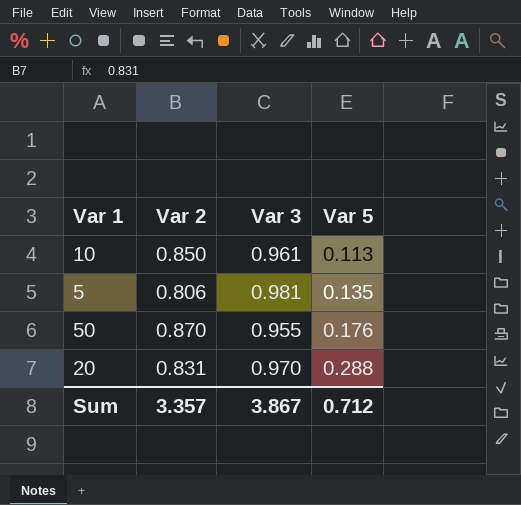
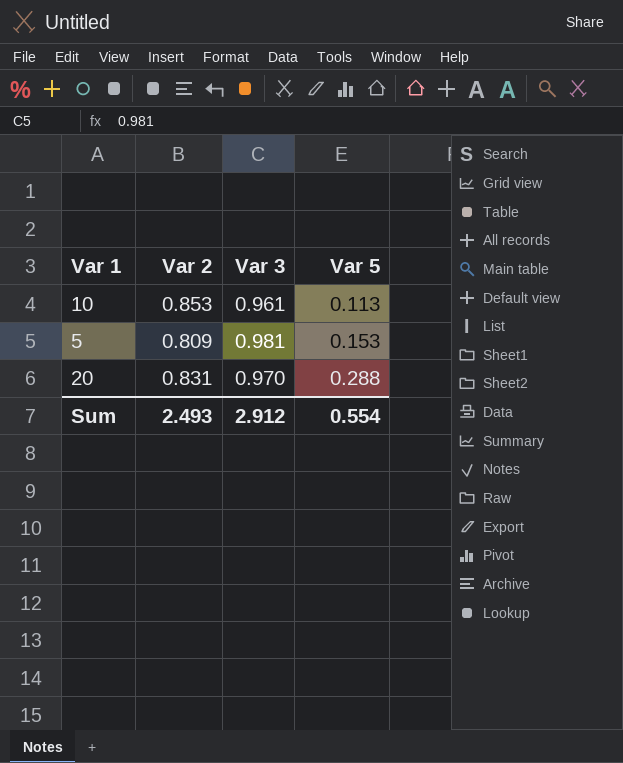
row 50: 0.870 | 0.955 | 0.176 -> none
10 | Var 2: 0.850 -> 0.853
5 | Var 2: 0.806 -> 0.809
5 | Var 5: 0.135 -> 0.153
Sum | Var 2: 3.357 -> 2.493
Sum | Var 3: 3.867 -> 2.912
Sum | Var 5: 0.712 -> 0.554

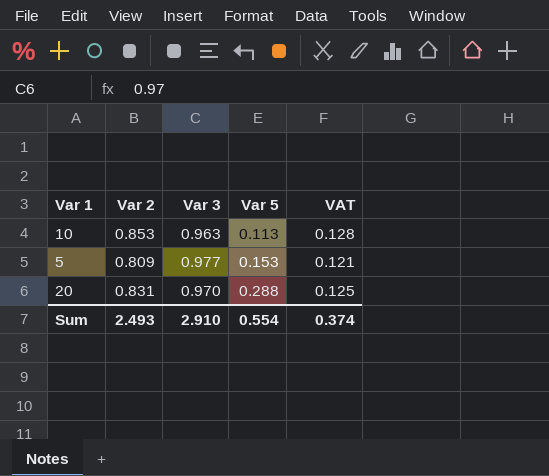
column VAT | formula: none -> [Var 2] * 0.15
10 | Var 3: 0.961 -> 0.963
5 | Var 3: 0.981 -> 0.977
Sum | Var 3: 2.912 -> 2.910

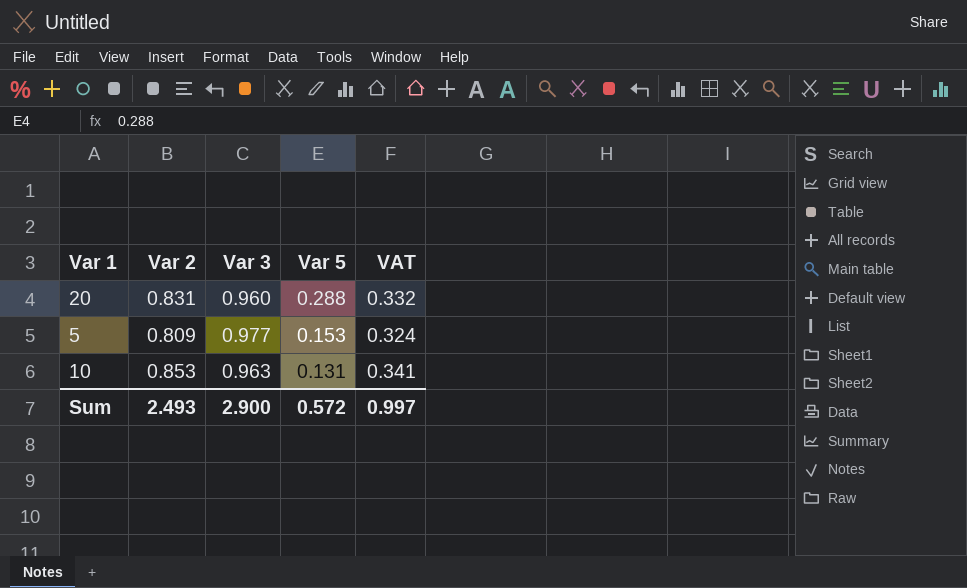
row order: Var 5 ascending -> Var 5 descending
column VAT | formula: [Var 2] * 0.15 -> [Var 2] * 0.4
20 | Var 3: 0.970 -> 0.960
10 | Var 5: 0.113 -> 0.131
Sum | Var 3: 2.910 -> 2.900
Sum | Var 5: 0.554 -> 0.572
Sum | VAT: 0.374 -> 0.997

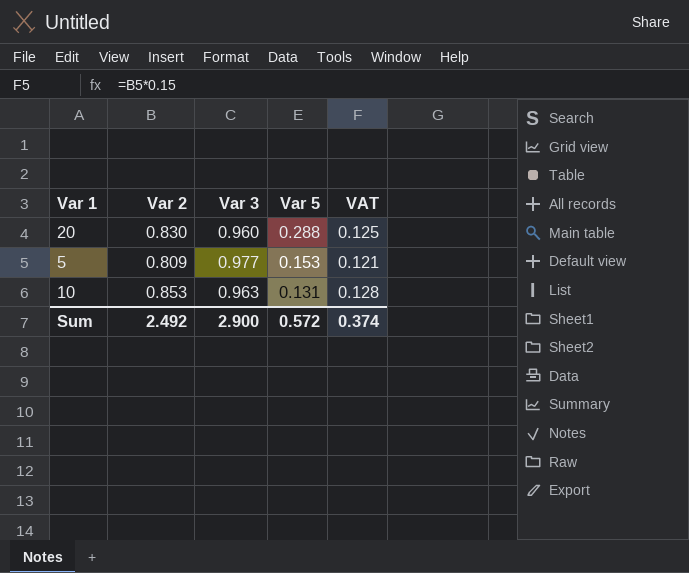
column VAT | formula: [Var 2] * 0.4 -> [Var 2] * 0.15
20 | Var 2: 0.831 -> 0.830
Sum | Var 2: 2.493 -> 2.492
Sum | VAT: 0.997 -> 0.374

